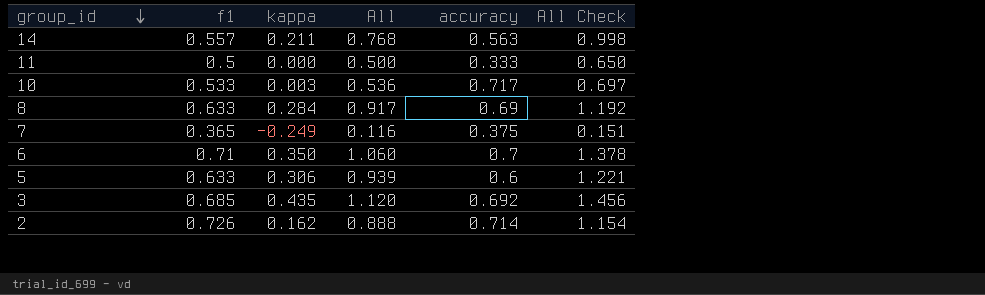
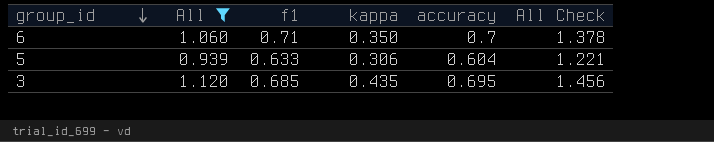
filter: none -> All >= 0.939
column All | position: 4 -> 2
5 | accuracy: 0.6 -> 0.604
3 | accuracy: 0.692 -> 0.695

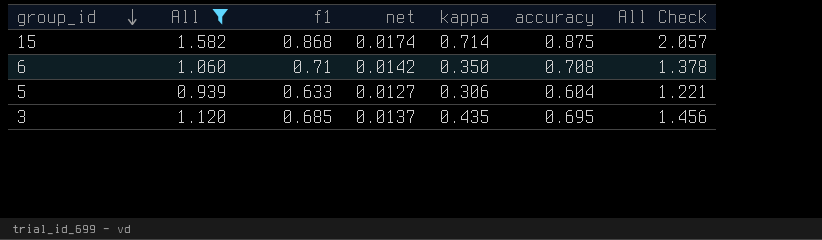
column net | formula: none -> [f1] * 0.02
row 15: none -> 1.582 | 0.868 | 0.0174 | 0.714 | 0.875 | 2.057
6 | accuracy: 0.7 -> 0.708

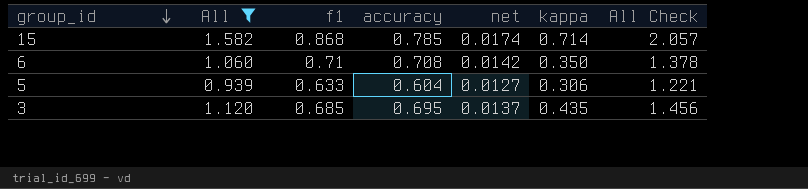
column accuracy | position: 6 -> 4
15 | accuracy: 0.875 -> 0.785

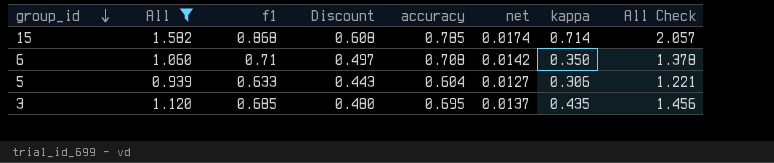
column Discount | formula: none -> [f1] * 0.7

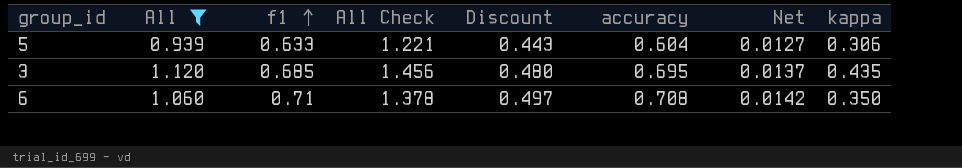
row order: group_id descending -> f1 ascending
column All Check | position: 8 -> 4
column name: net -> Net
row 15: 1.582 | 0.868 | 0.608 | 0.785 | 0.0174 | 0.714 | 2.057 -> none

